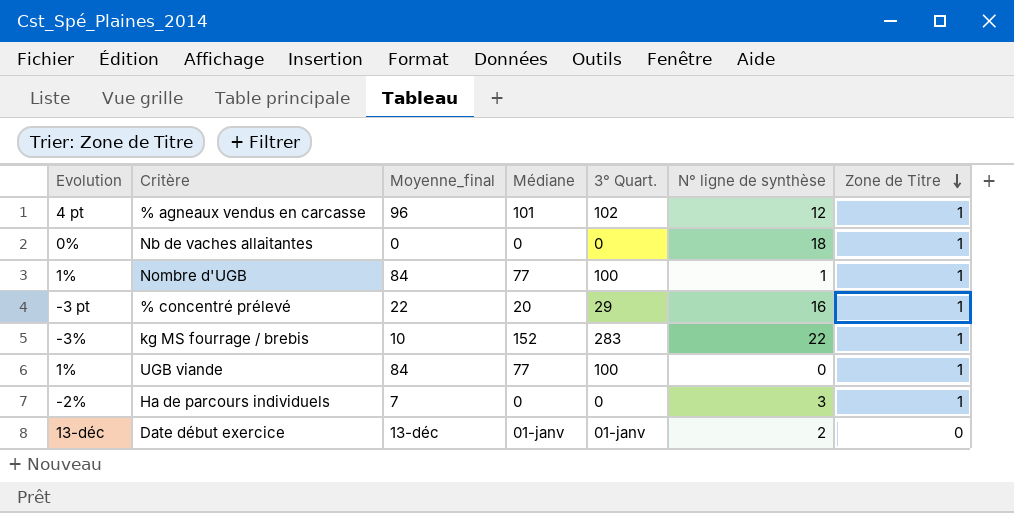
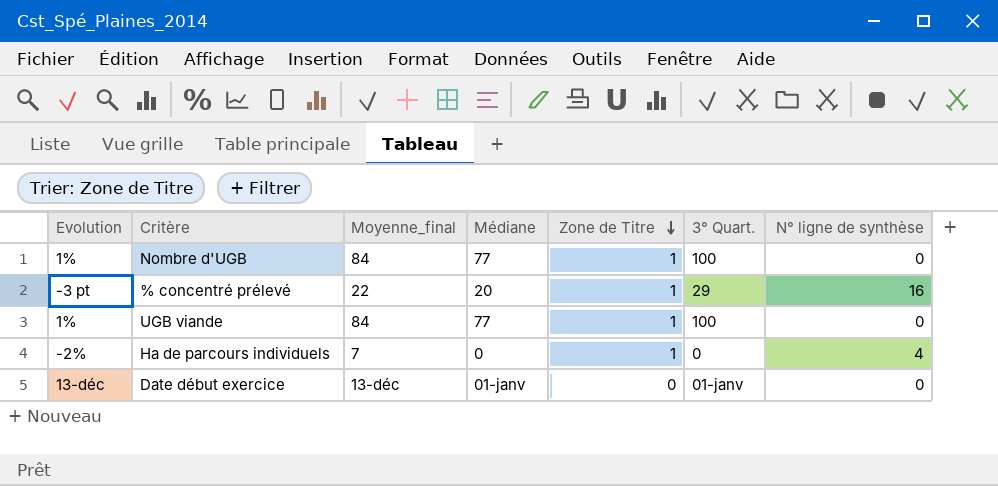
column Zone de Titre | position: 7 -> 5
row % agneaux vendus en carcasse: 4 pt | 96 | 101 | 102 | 12 | 1 -> none
row Nb de vaches allaitantes: 0% | 0 | 0 | 0 | 18 | 1 -> none
row kg MS fourrage / brebis: -3% | 10 | 152 | 283 | 22 | 1 -> none
Nombre d'UGB | N° ligne de synthèse: 1 -> 0
Ha de parcours individuels | N° ligne de synthèse: 3 -> 4
Date début exercice | N° ligne de synthèse: 2 -> 0

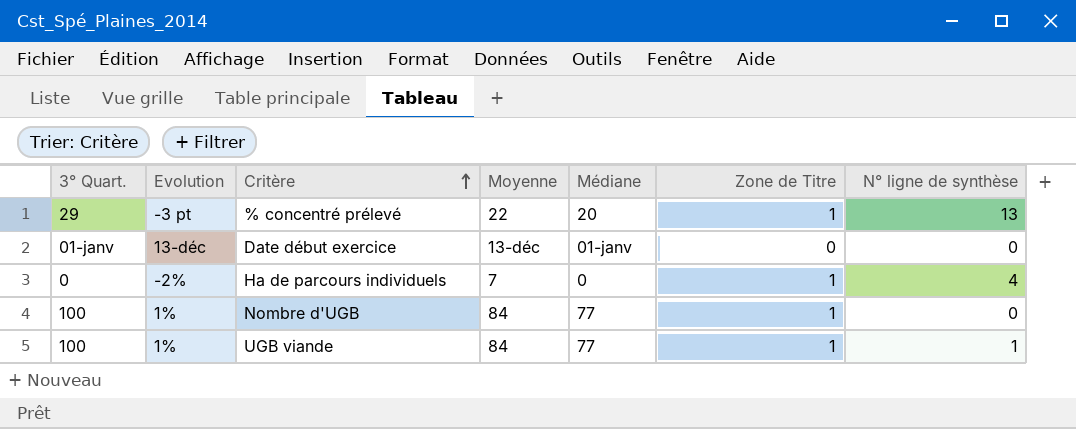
row order: Zone de Titre descending -> Critère ascending
column 3° Quart. | position: 6 -> 1
column name: Moyenne_final -> Moyenne
% concentré prélevé | N° ligne de synthèse: 16 -> 13
UGB viande | N° ligne de synthèse: 0 -> 1

